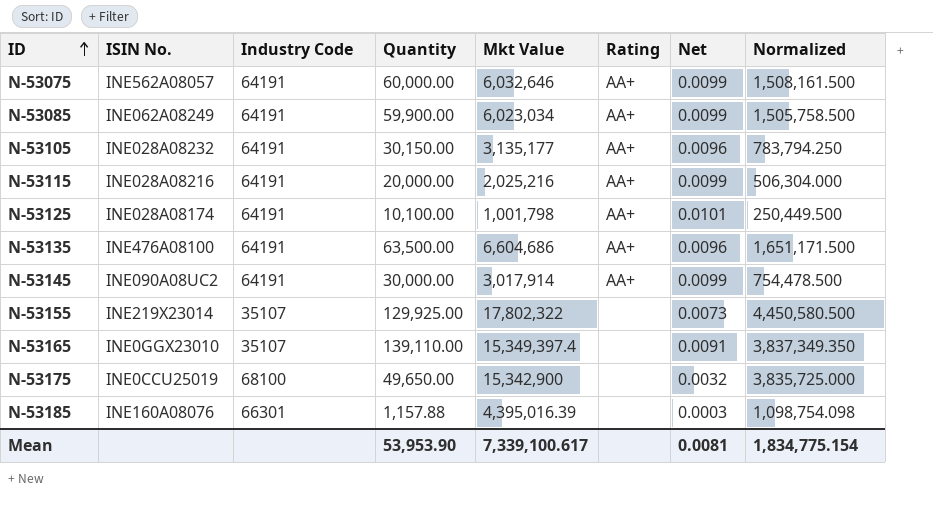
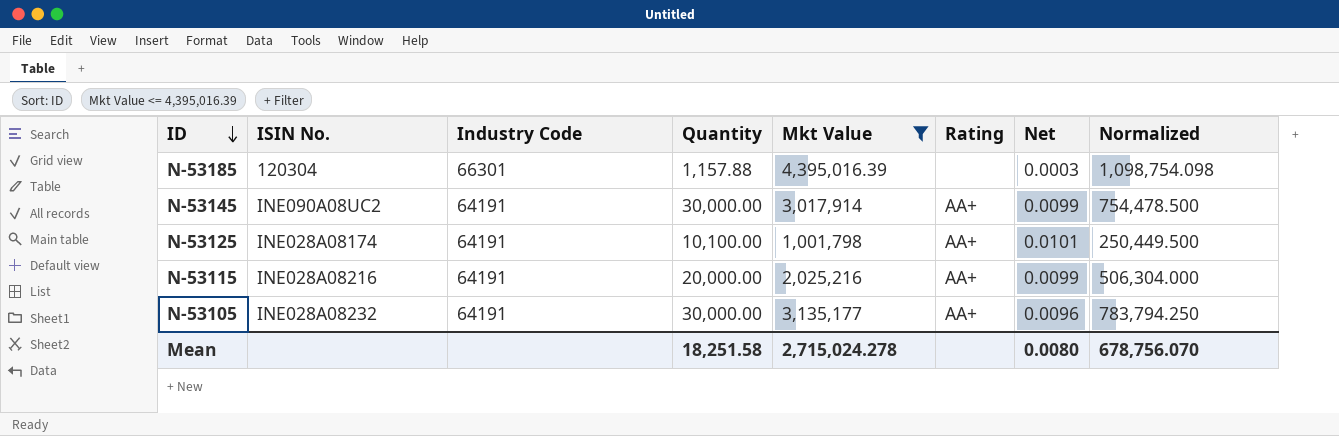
filter: none -> Mkt Value <= 4,395,016.39
row order: ID ascending -> ID descending
N-53185 | ISIN No.: INE160A08076 -> 120304
N-53105 | Quantity: 30,150.00 -> 30,000.00
Mean | Quantity: 53,953.90 -> 18,251.58
Mean | Mkt Value: 7,339,100.617 -> 2,715,024.278
Mean | Net: 0.0081 -> 0.0080
Mean | Normalized: 1,834,775.154 -> 678,756.070

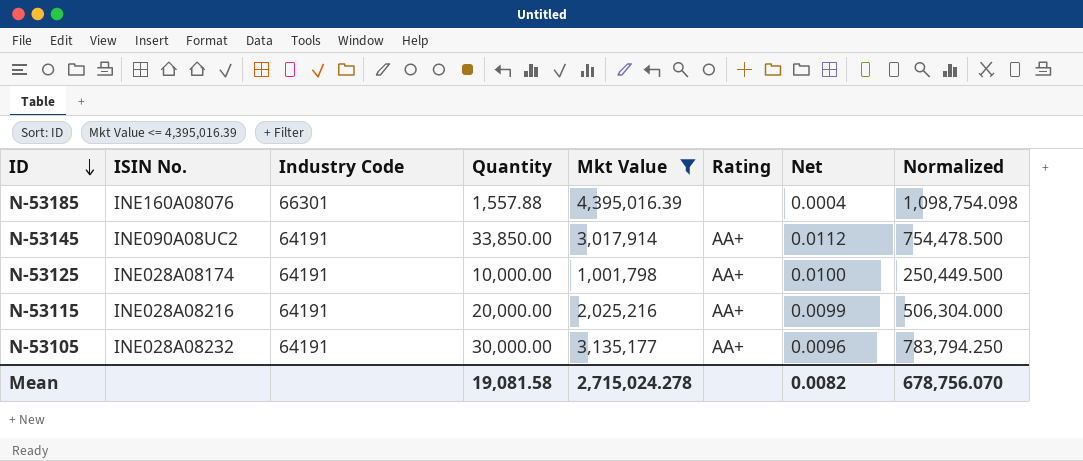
N-53185 | ISIN No.: 120304 -> INE160A08076
N-53185 | Quantity: 1,157.88 -> 1,557.88
N-53185 | Net: 0.0003 -> 0.0004
N-53145 | Quantity: 30,000.00 -> 33,850.00
N-53145 | Net: 0.0099 -> 0.0112
N-53125 | Quantity: 10,100.00 -> 10,000.00
N-53125 | Net: 0.0101 -> 0.0100
Mean | Quantity: 18,251.58 -> 19,081.58
Mean | Net: 0.0080 -> 0.0082

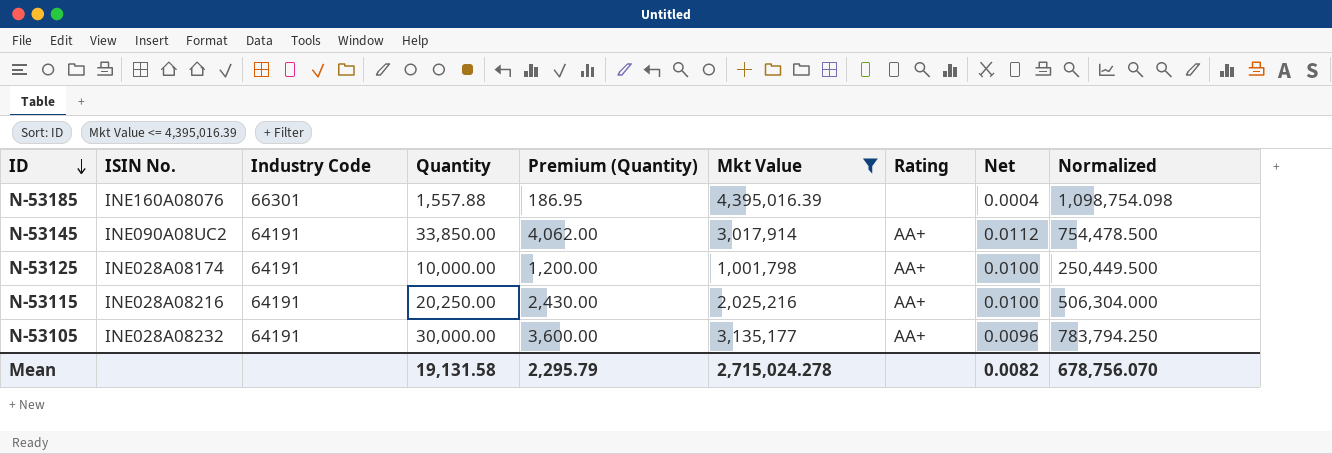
column Premium (Quantity) | formula: none -> [Quantity] * 0.12
N-53115 | Quantity: 20,000.00 -> 20,250.00
N-53115 | Net: 0.0099 -> 0.0100
Mean | Quantity: 19,081.58 -> 19,131.58

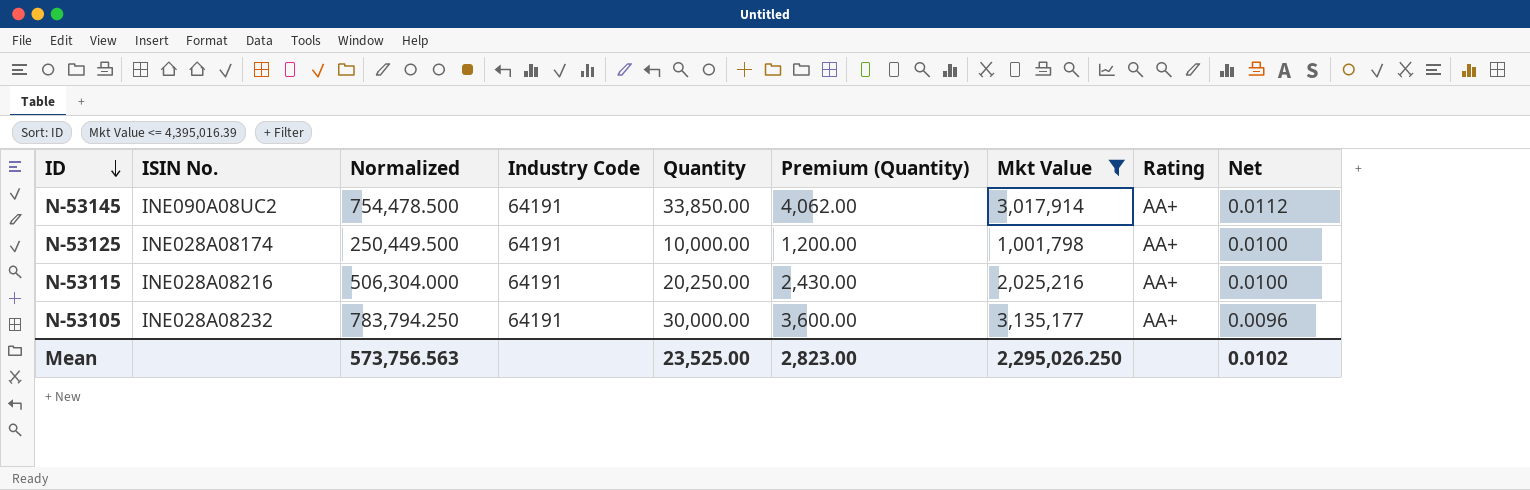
column Normalized | position: 9 -> 3
row N-53185: INE160A08076 | 66301 | 1,557.88 | 186.95 | 4,395,016.39 | none | 0.0004 | 1,098,754.098 -> none
Mean | Normalized: 678,756.070 -> 573,756.563
Mean | Quantity: 19,131.58 -> 23,525.00
Mean | Premium (Quantity): 2,295.79 -> 2,823.00
Mean | Mkt Value: 2,715,024.278 -> 2,295,026.250
Mean | Net: 0.0082 -> 0.0102

